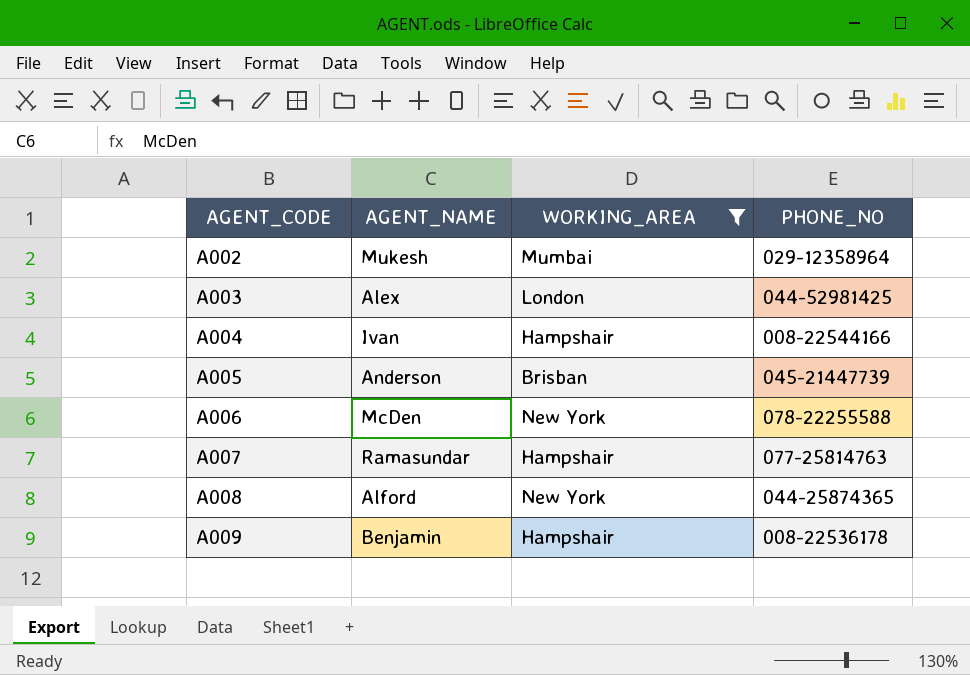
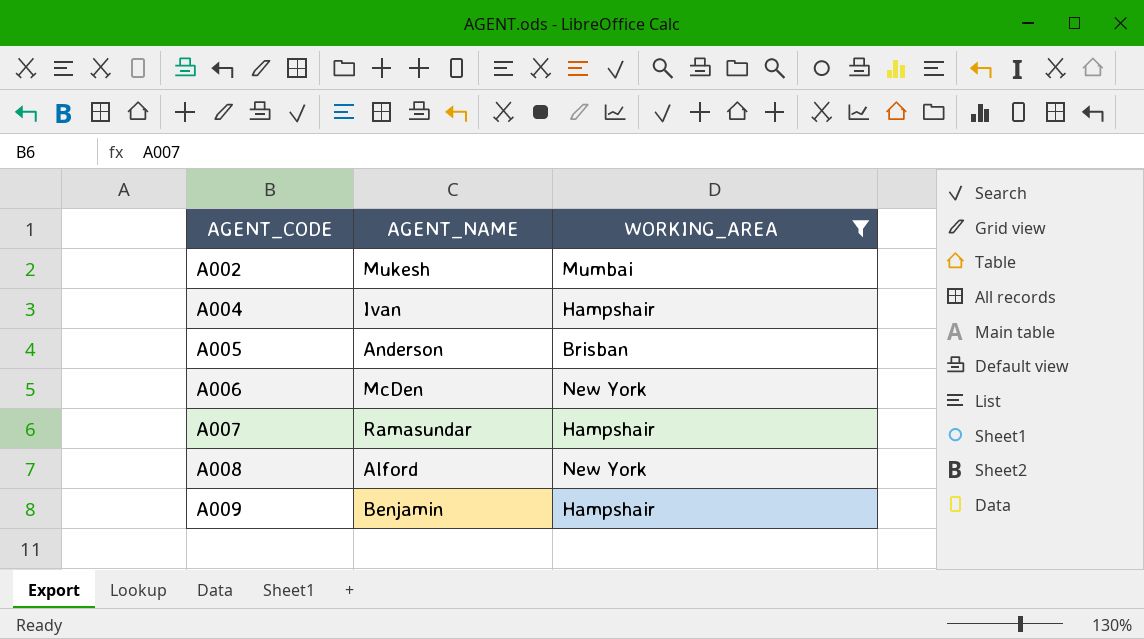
column PHONE_NO | position: 4 -> none
row A003: Alex | London | 044-52981425 -> none

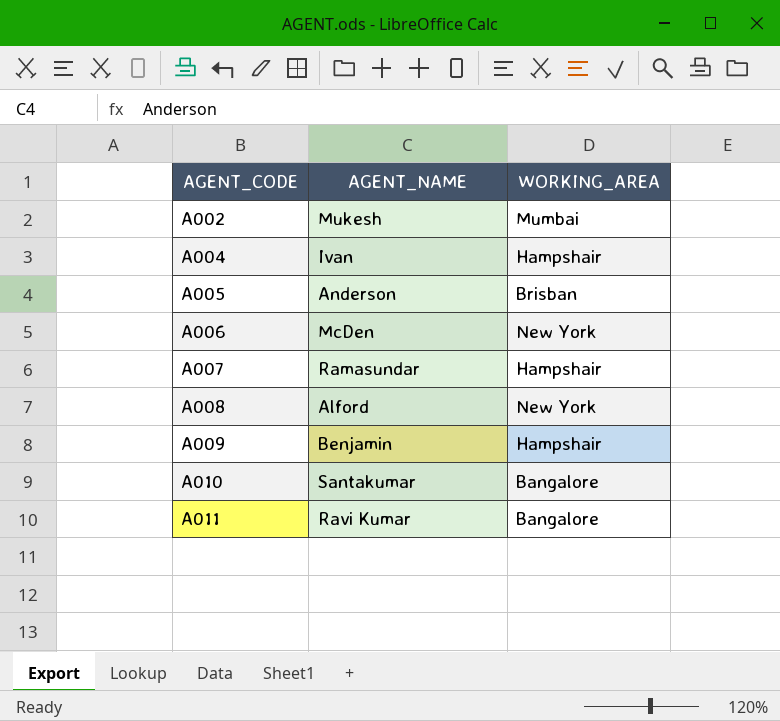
filter: WORKING_AREA != Bangalore -> none

